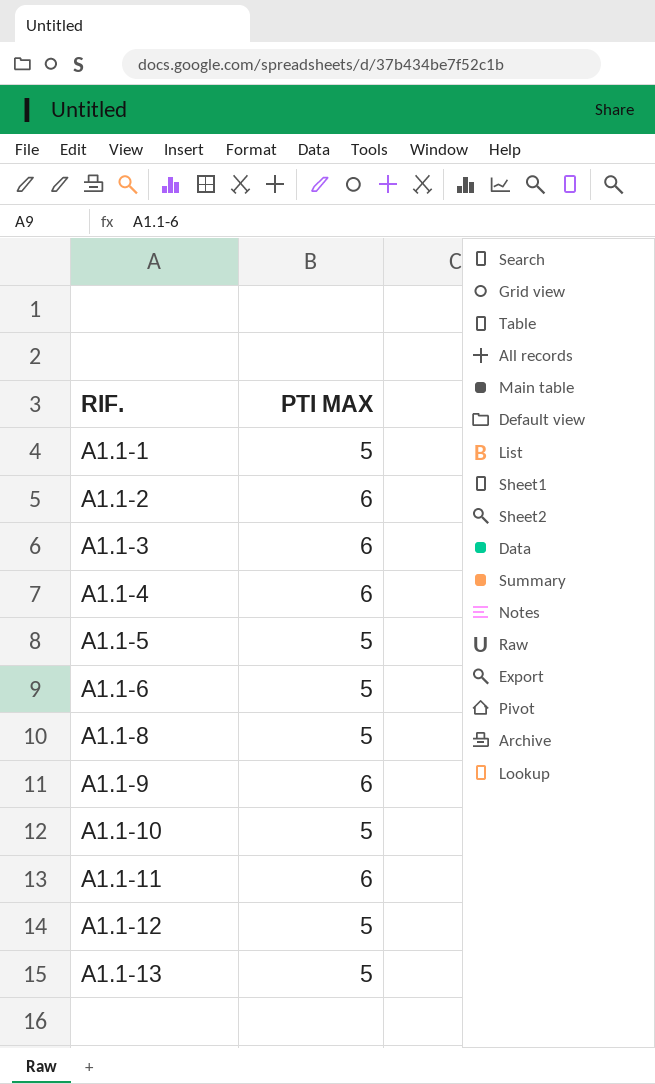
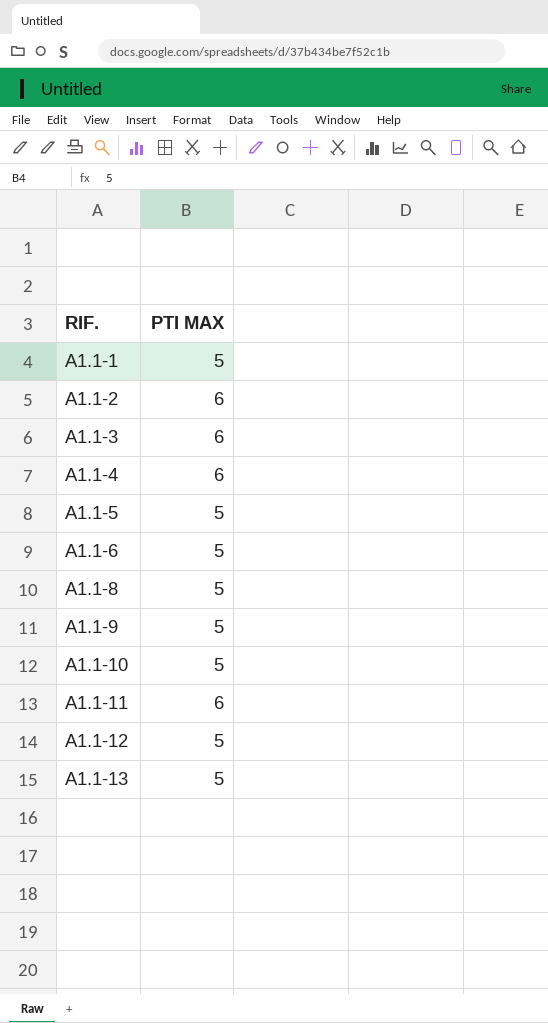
A1.1-9 | PTI MAX: 6 -> 5

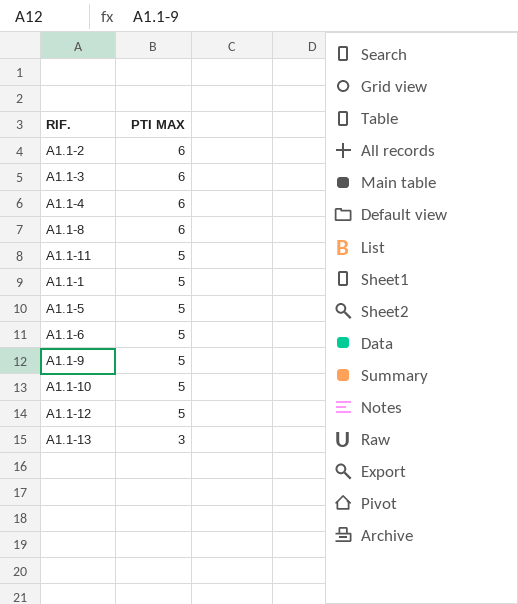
row order: RIF. ascending -> PTI MAX descending
A1.1-8 | PTI MAX: 5 -> 6
A1.1-11 | PTI MAX: 6 -> 5
A1.1-13 | PTI MAX: 5 -> 3

